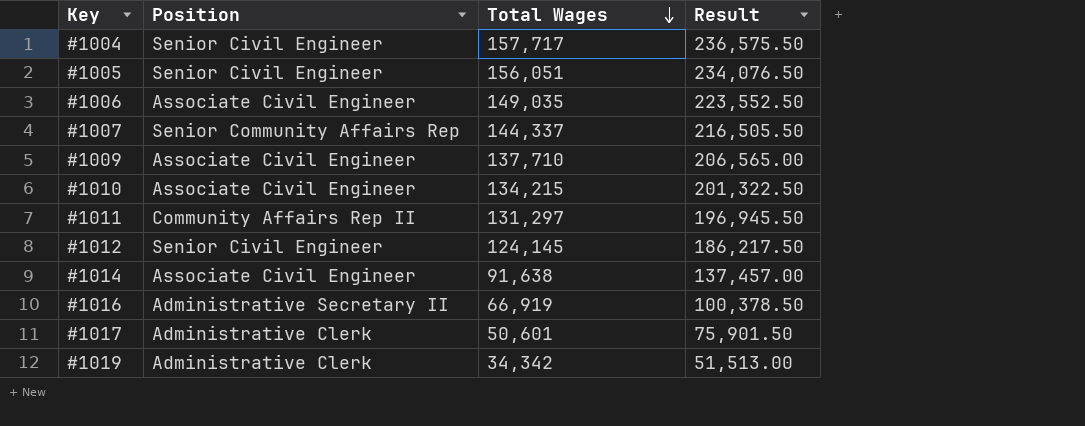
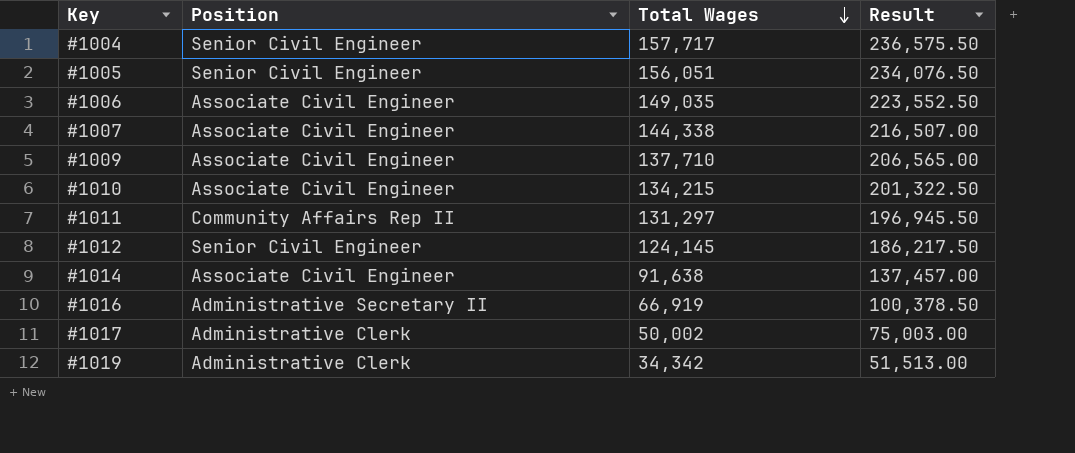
#1007 | Position: Senior Community Affairs Rep -> Associate Civil Engineer
#1007 | Total Wages: 144,337 -> 144,338
#1007 | Result: 216,505.50 -> 216,507.00
#1017 | Total Wages: 50,601 -> 50,002
#1017 | Result: 75,901.50 -> 75,003.00

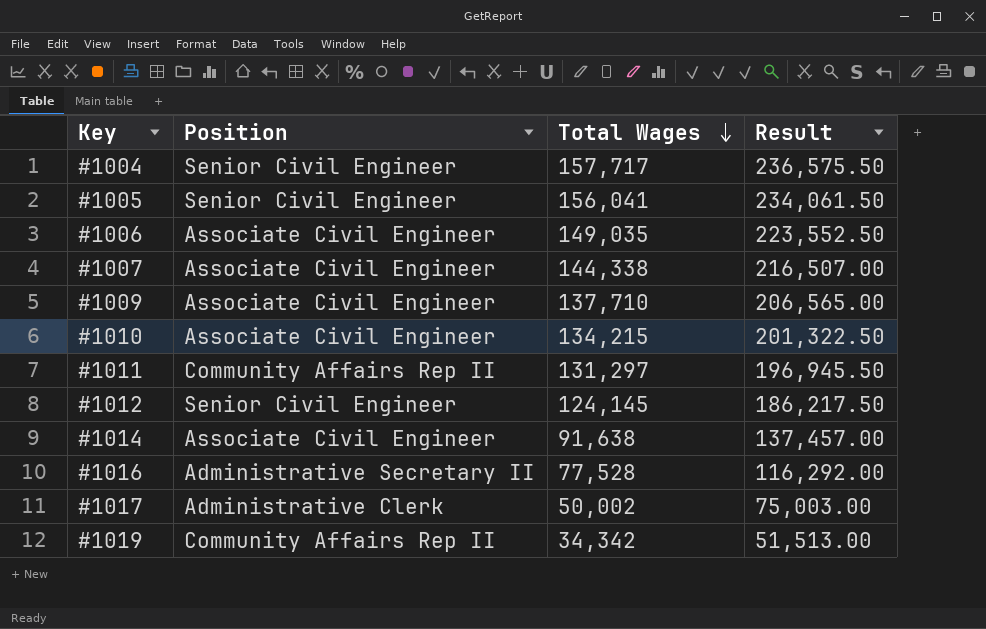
#1005 | Total Wages: 156,051 -> 156,041
#1005 | Result: 234,076.50 -> 234,061.50
#1016 | Total Wages: 66,919 -> 77,528
#1016 | Result: 100,378.50 -> 116,292.00
#1019 | Position: Administrative Clerk -> Community Affairs Rep II

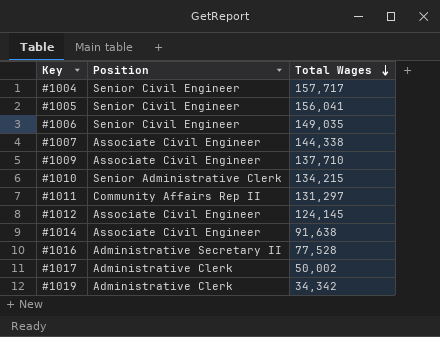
column Result | formula: [Total Wages] * 1.5 -> none
#1006 | Position: Associate Civil Engineer -> Senior Civil Engineer
#1010 | Position: Associate Civil Engineer -> Senior Administrative Clerk
#1012 | Position: Senior Civil Engineer -> Associate Civil Engineer
#1019 | Position: Community Affairs Rep II -> Administrative Clerk

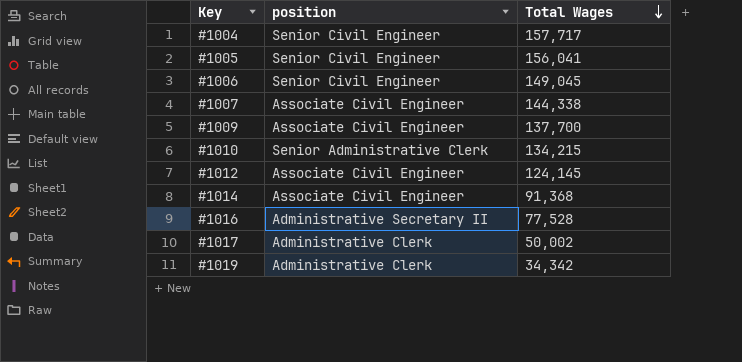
column name: Position -> position
row #1011: Community Affairs Rep II | 131,297 -> none
#1006 | Total Wages: 149,035 -> 149,045
#1009 | Total Wages: 137,710 -> 137,700
#1014 | Total Wages: 91,638 -> 91,368

